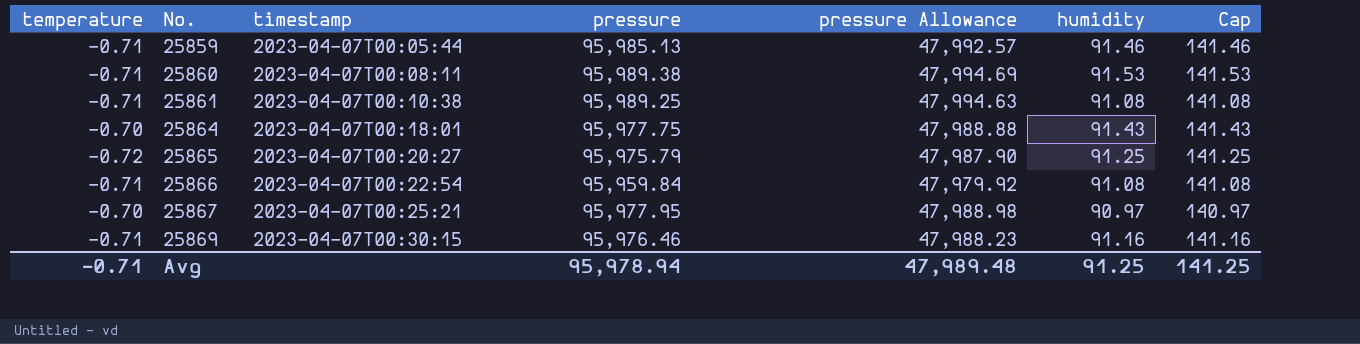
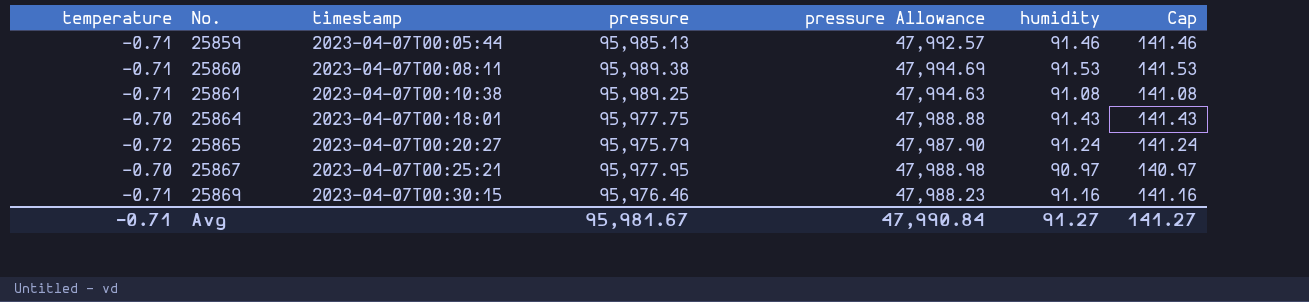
row 25866: -0.71 | 2023-04-07T00:22:54 | 95,959.84 | 47,979.92 | 91.08 | 141.08 -> none
25865 | humidity: 91.25 -> 91.24
25865 | Cap: 141.25 -> 141.24
Avg | pressure: 95,978.94 -> 95,981.67
Avg | pressure Allowance: 47,989.48 -> 47,990.84
Avg | humidity: 91.25 -> 91.27
Avg | Cap: 141.25 -> 141.27

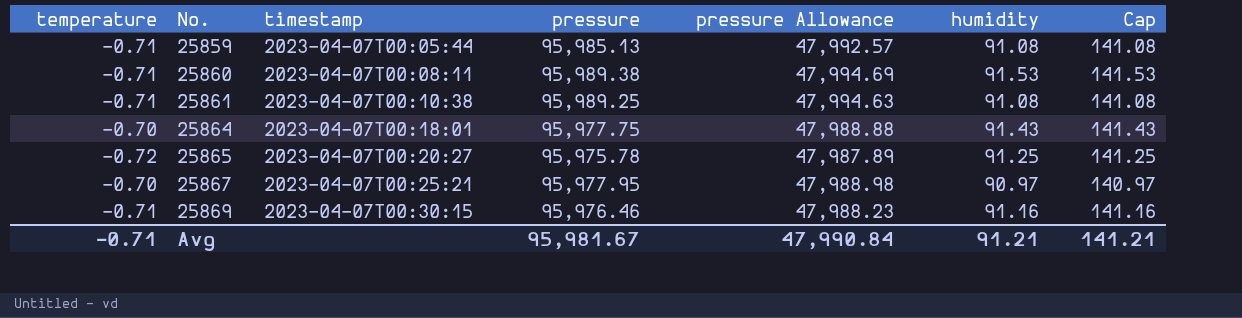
25859 | humidity: 91.46 -> 91.08
25859 | Cap: 141.46 -> 141.08
25865 | pressure: 95,975.79 -> 95,975.78
25865 | pressure Allowance: 47,987.90 -> 47,987.89
25865 | humidity: 91.24 -> 91.25
25865 | Cap: 141.24 -> 141.25
Avg | humidity: 91.27 -> 91.21
Avg | Cap: 141.27 -> 141.21

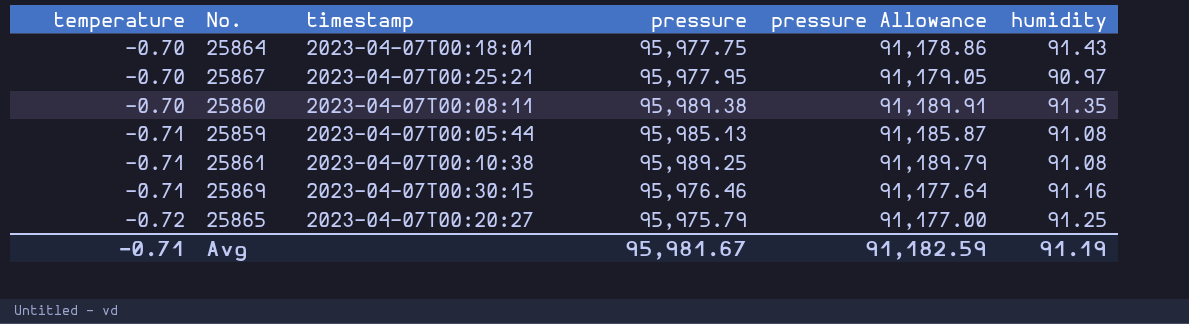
row order: No. ascending -> temperature descending
column Cap | formula: [humidity] + 50 -> none
column pressure Allowance | formula: [pressure] * 0.5 -> [pressure] * 0.95
25860 | temperature: -0.71 -> -0.70
25860 | humidity: 91.53 -> 91.35
25865 | pressure: 95,975.78 -> 95,975.79
Avg | pressure Allowance: 47,990.84 -> 91,182.59
Avg | humidity: 91.21 -> 91.19

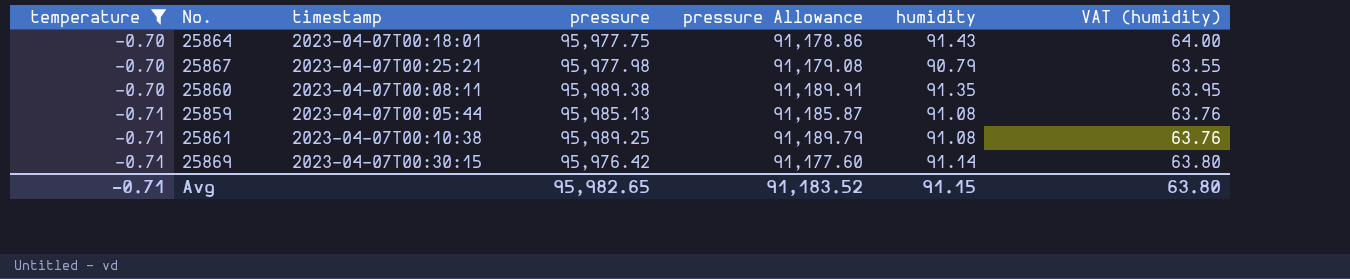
filter: none -> temperature != -0.72
column VAT (humidity) | formula: none -> [humidity] * 0.7
25867 | pressure: 95,977.95 -> 95,977.98
25867 | pressure Allowance: 91,179.05 -> 91,179.08
25867 | humidity: 90.97 -> 90.79
25869 | pressure: 95,976.46 -> 95,976.42
25869 | pressure Allowance: 91,177.64 -> 91,177.60
25869 | humidity: 91.16 -> 91.14
Avg | pressure: 95,981.67 -> 95,982.65
Avg | pressure Allowance: 91,182.59 -> 91,183.52
Avg | humidity: 91.19 -> 91.15

